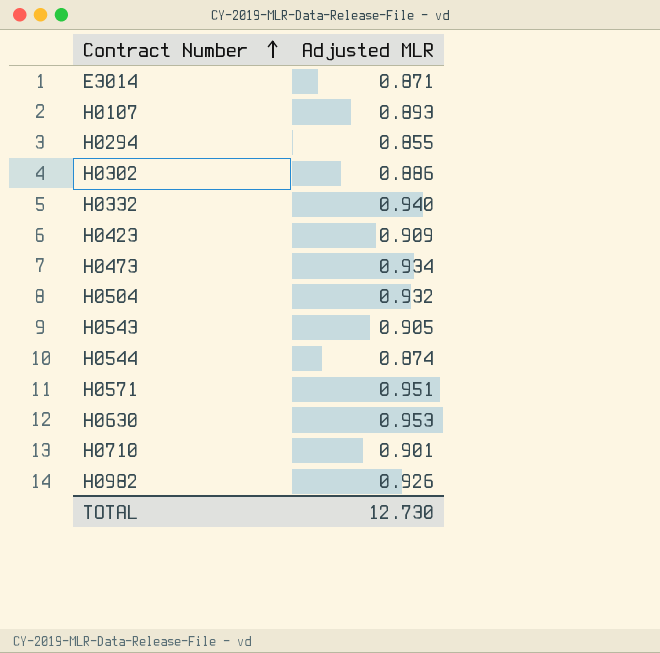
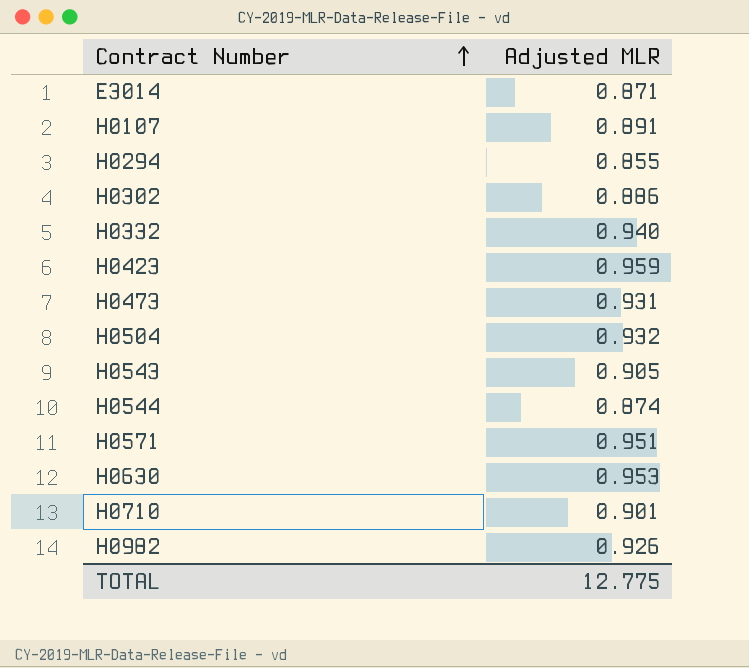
H0107 | Adjusted MLR: 0.893 -> 0.891
H0423 | Adjusted MLR: 0.909 -> 0.959
H0473 | Adjusted MLR: 0.934 -> 0.931
TOTAL | Adjusted MLR: 12.730 -> 12.775

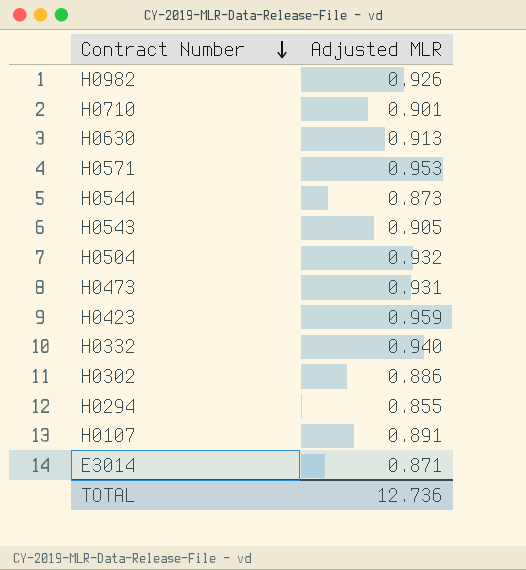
row order: Contract Number ascending -> Contract Number descending
H0630 | Adjusted MLR: 0.953 -> 0.913
H0571 | Adjusted MLR: 0.951 -> 0.953
H0544 | Adjusted MLR: 0.874 -> 0.873
TOTAL | Adjusted MLR: 12.775 -> 12.736

